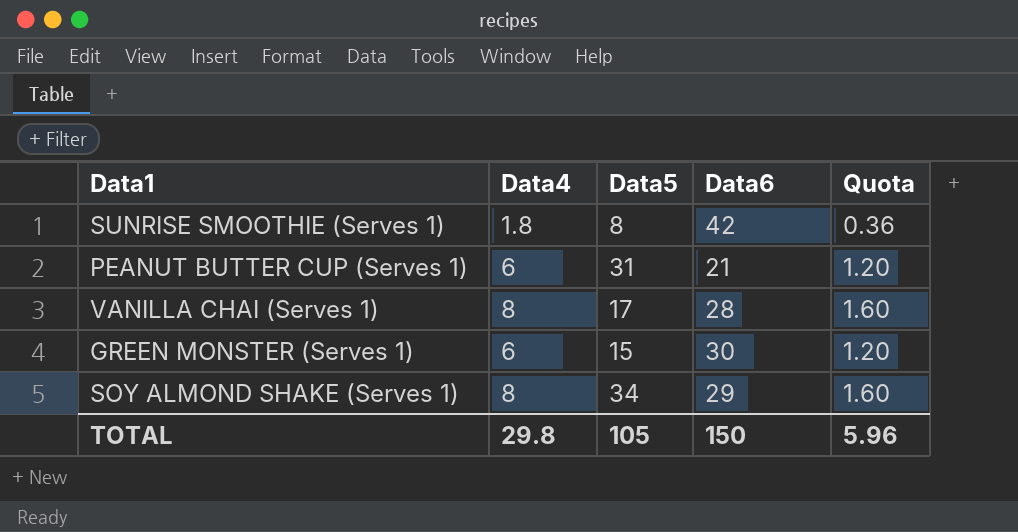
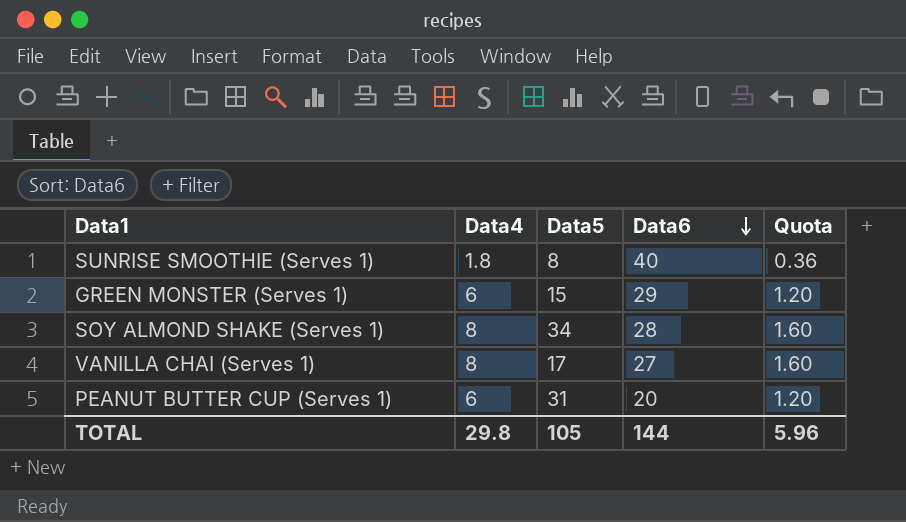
row order: none -> Data6 descending
SUNRISE SMOOTHIE (Serves 1) | Data6: 42 -> 40
GREEN MONSTER (Serves 1) | Data6: 30 -> 29
SOY ALMOND SHAKE (Serves 1) | Data6: 29 -> 28
VANILLA CHAI (Serves 1) | Data6: 28 -> 27
PEANUT BUTTER CUP (Serves 1) | Data6: 21 -> 20
TOTAL | Data6: 150 -> 144

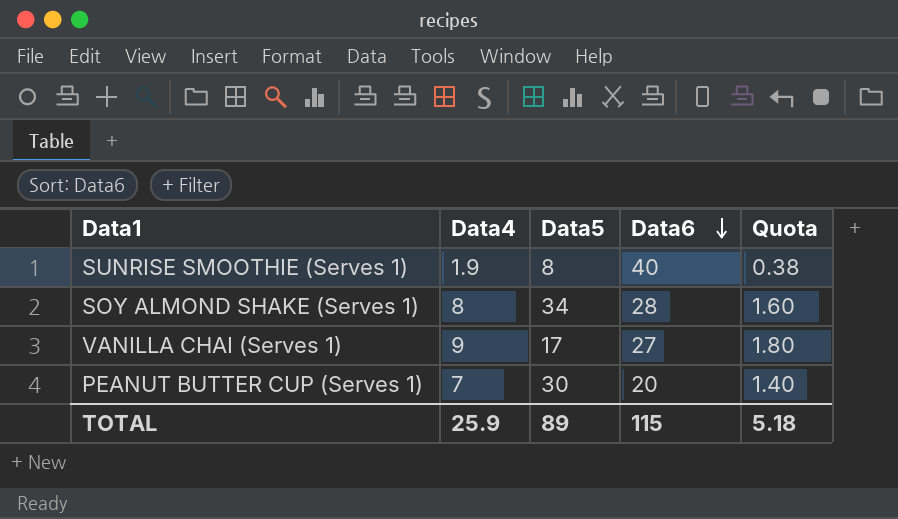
row GREEN MONSTER (Serves 1): 6 | 15 | 29 | 1.20 -> none
SUNRISE SMOOTHIE (Serves 1) | Data4: 1.8 -> 1.9
SUNRISE SMOOTHIE (Serves 1) | Quota: 0.36 -> 0.38
VANILLA CHAI (Serves 1) | Data4: 8 -> 9
VANILLA CHAI (Serves 1) | Quota: 1.60 -> 1.80
PEANUT BUTTER CUP (Serves 1) | Data4: 6 -> 7
PEANUT BUTTER CUP (Serves 1) | Data5: 31 -> 30
PEANUT BUTTER CUP (Serves 1) | Quota: 1.20 -> 1.40
TOTAL | Data4: 29.8 -> 25.9
TOTAL | Data5: 105 -> 89
TOTAL | Data6: 144 -> 115
TOTAL | Quota: 5.96 -> 5.18

